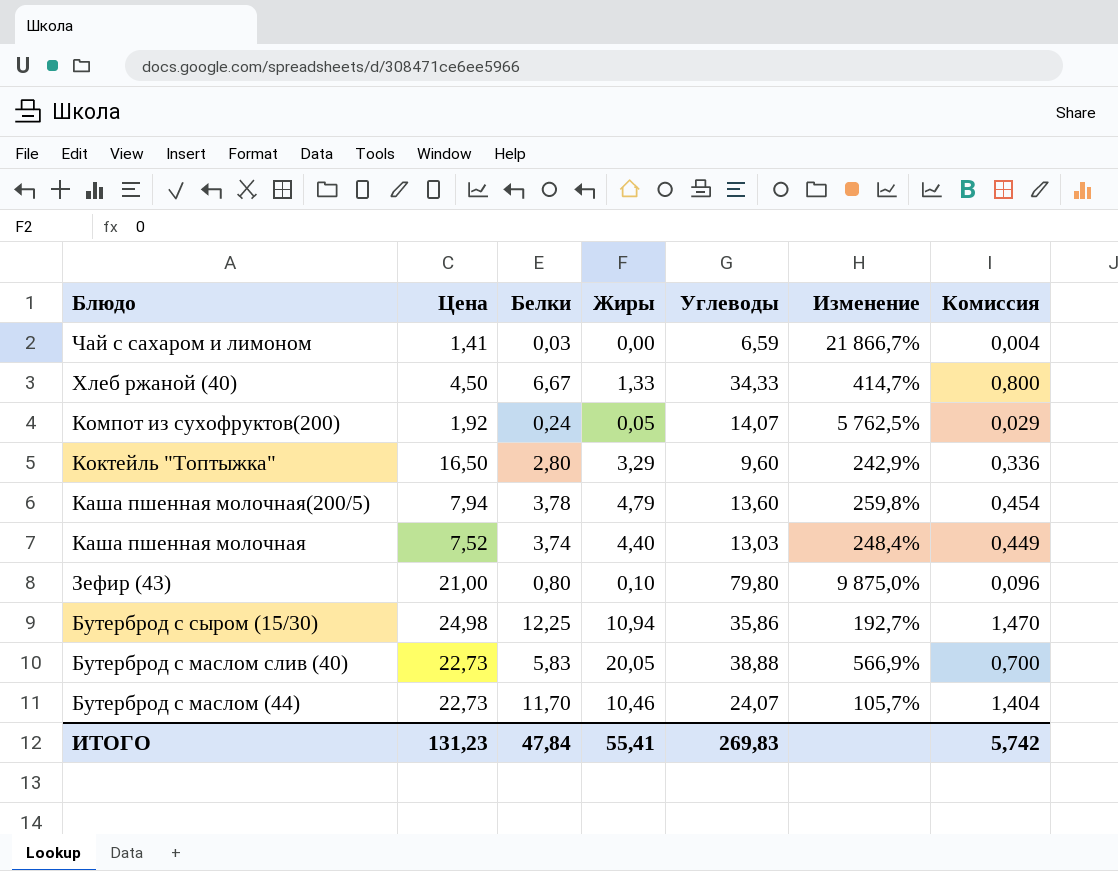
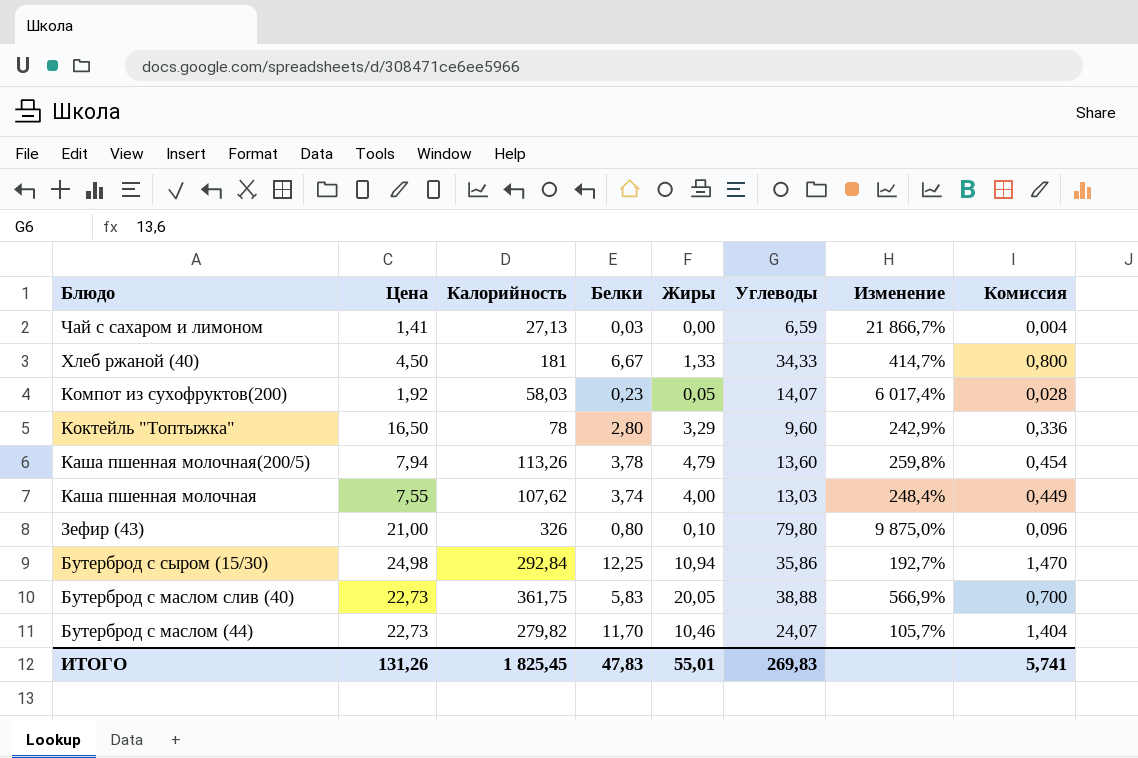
column Калорийность | position: none -> 3
Компот из сухофруктов(200) | Белки: 0,24 -> 0,23
Компот из сухофруктов(200) | Изменение: 5 762,5% -> 6 017,4%
Компот из сухофруктов(200) | Комиссия: 0,029 -> 0,028
Каша пшенная молочная | Цена: 7,52 -> 7,55
Каша пшенная молочная | Жиры: 4,40 -> 4,00
ИТОГО | Цена: 131,23 -> 131,26
ИТОГО | Белки: 47,84 -> 47,83
ИТОГО | Жиры: 55,41 -> 55,01
ИТОГО | Комиссия: 5,742 -> 5,741

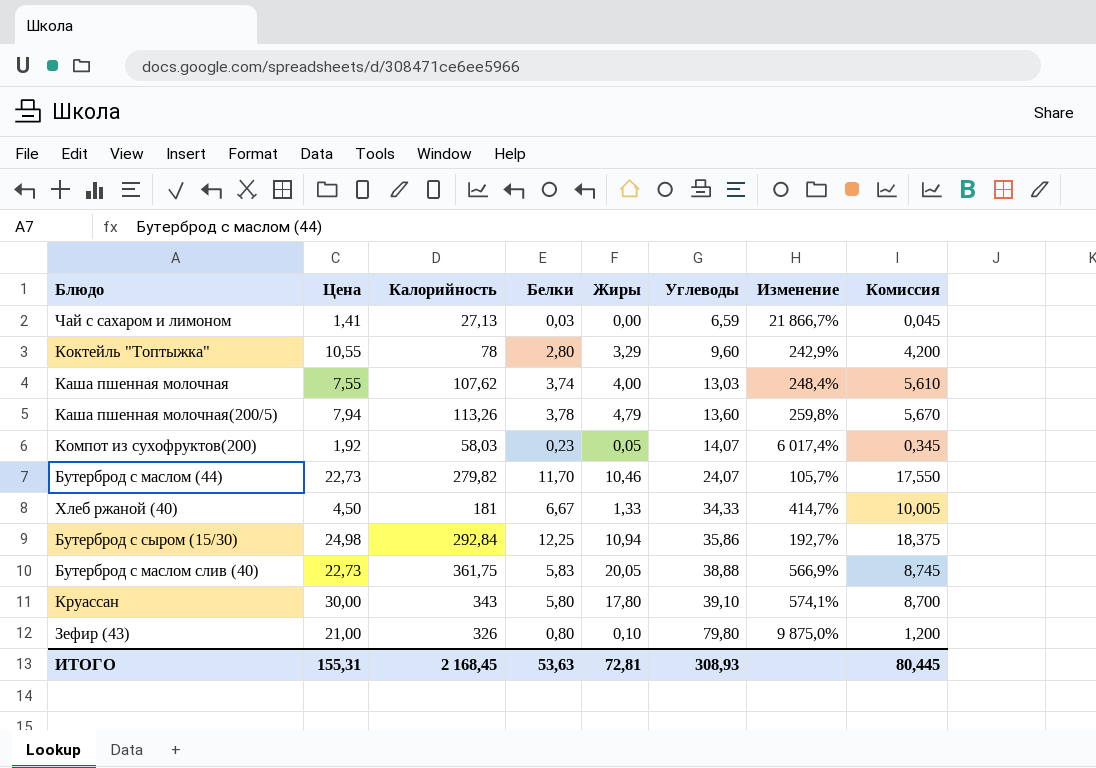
row order: Блюдо descending -> Углеводы ascending
column Комиссия | formula: [Белки] * 0,12 -> [Белки] * 1,5
Коктейль "Топтыжка" | Цена: 16,50 -> 10,55
row Круассан: none -> 30,00 | 343 | 5,80 | 17,80 | 39,10 | 574,1% | 8,700
ИТОГО | Цена: 131,26 -> 155,31
ИТОГО | Калорийность: 1 825,45 -> 2 168,45
ИТОГО | Белки: 47,83 -> 53,63
ИТОГО | Жиры: 55,01 -> 72,81
ИТОГО | Углеводы: 269,83 -> 308,93
ИТОГО | Комиссия: 5,741 -> 80,445

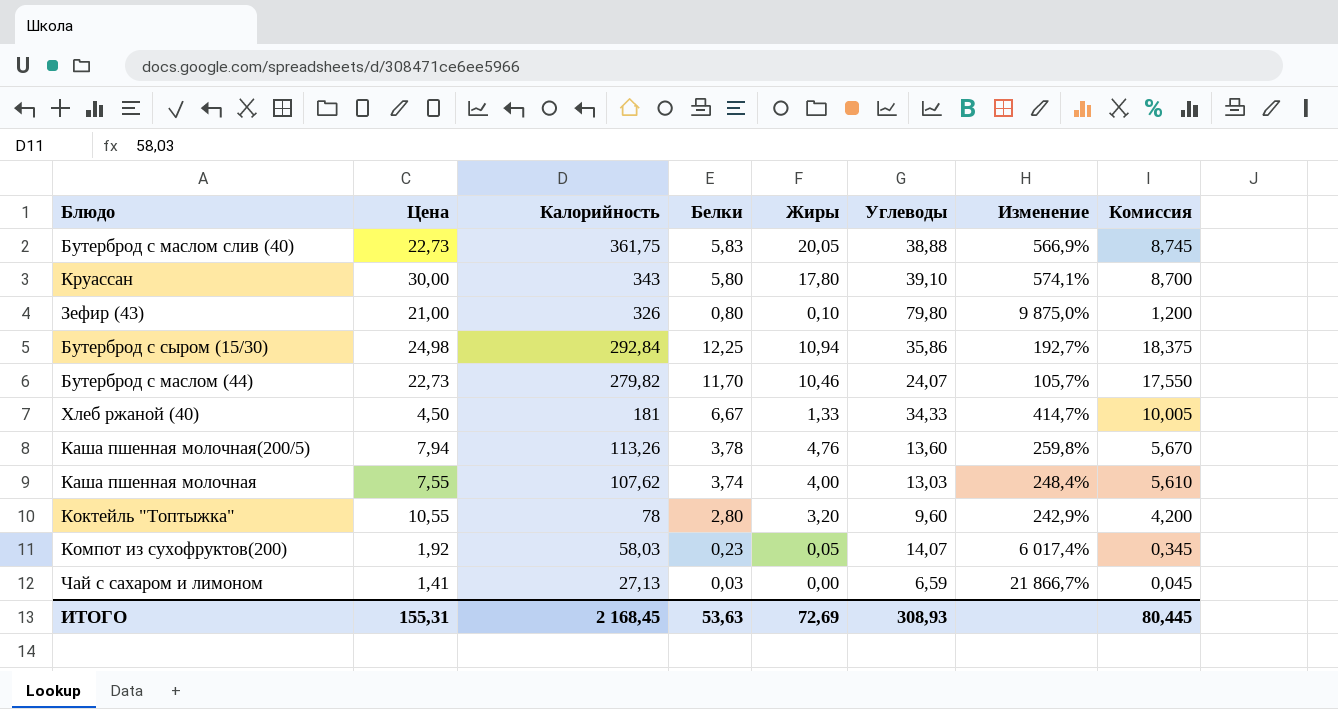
row order: Углеводы ascending -> Калорийность descending
Каша пшенная молочная(200/5) | Жиры: 4,79 -> 4,76
Коктейль "Топтыжка" | Жиры: 3,29 -> 3,20
ИТОГО | Жиры: 72,81 -> 72,69

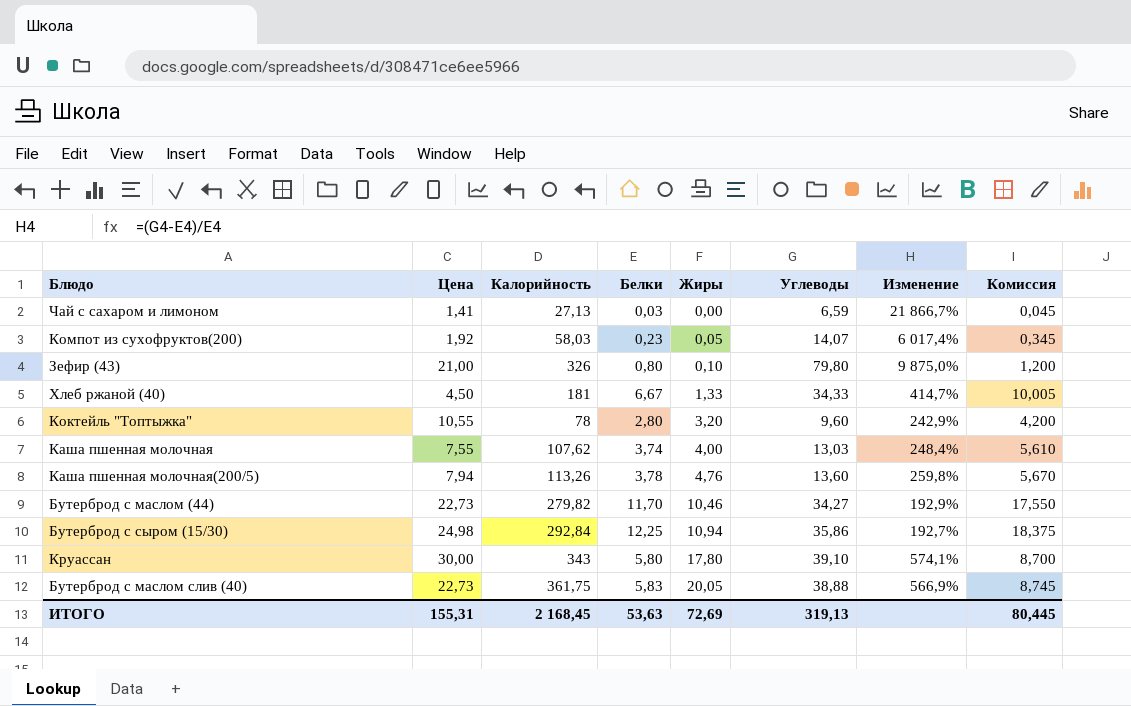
row order: Калорийность descending -> Жиры ascending
Бутерброд с маслом (44) | Углеводы: 24,07 -> 34,27
Бутерброд с маслом (44) | Изменение: 105,7% -> 192,9%
ИТОГО | Углеводы: 308,93 -> 319,13

